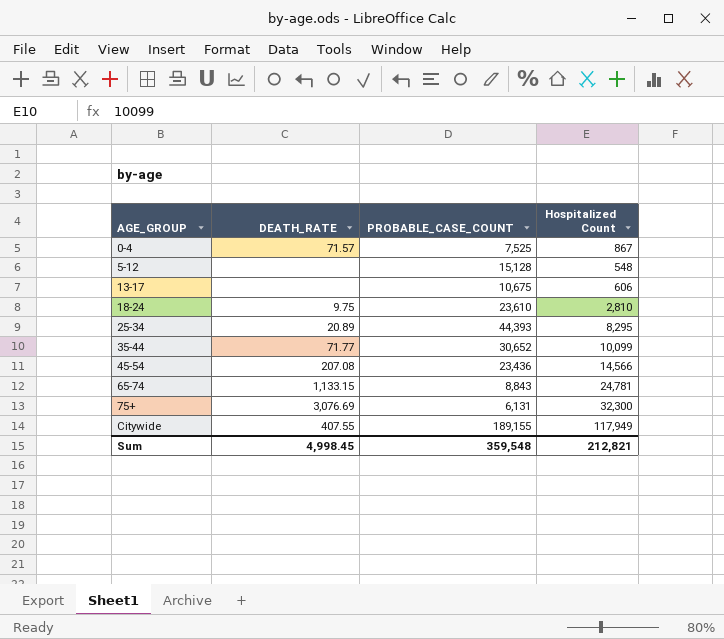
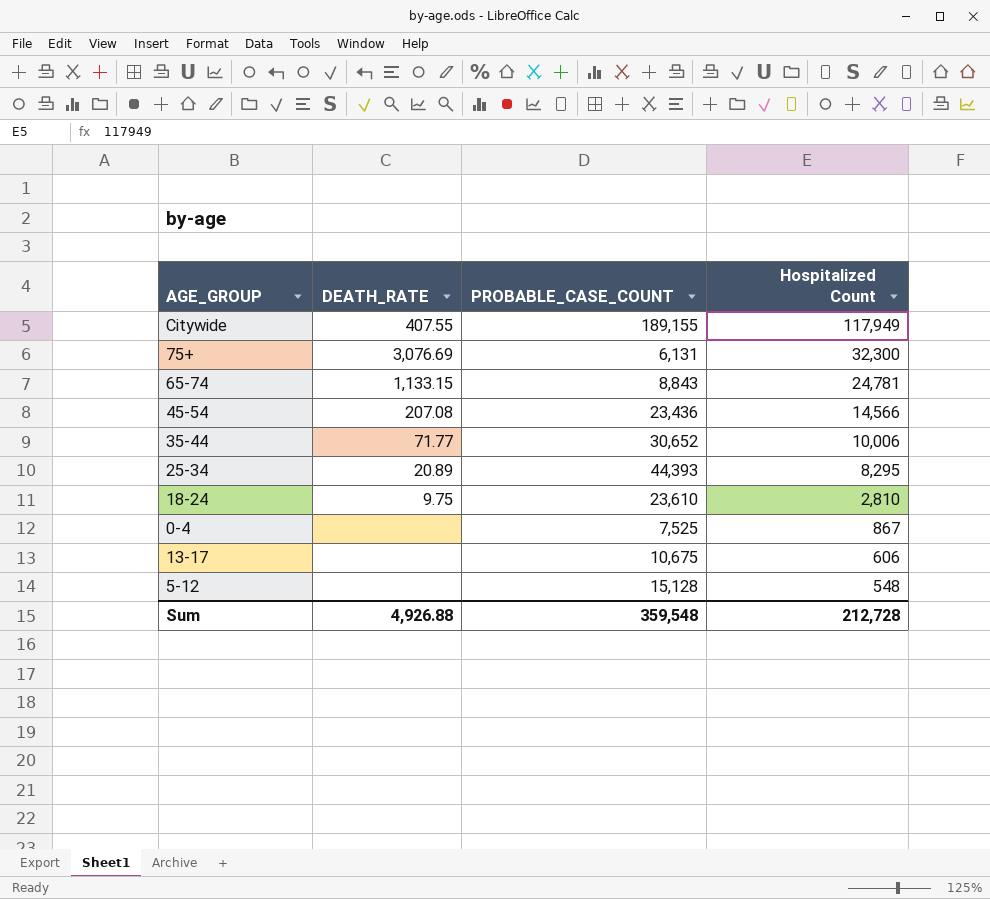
row order: AGE_GROUP ascending -> Hospitalized Count descending
35-44 | Hospitalized Count: 10,099 -> 10,006
0-4 | DEATH_RATE: 71.57 -> none
Sum | DEATH_RATE: 4,998.45 -> 4,926.88
Sum | Hospitalized Count: 212,821 -> 212,728

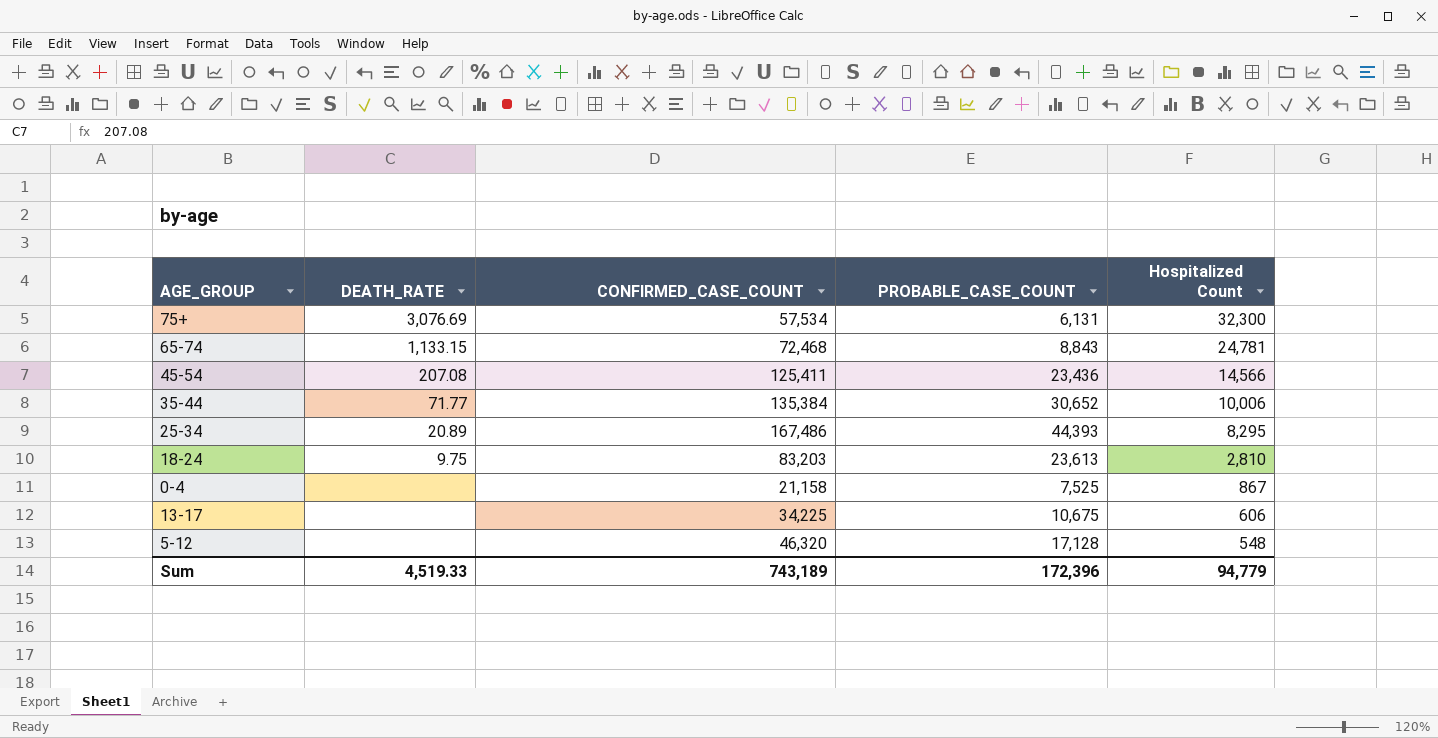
column CONFIRMED_CASE_COUNT | position: none -> 3
row Citywide: 407.55 | 189,155 | 117,949 -> none
18-24 | PROBABLE_CASE_COUNT: 23,610 -> 23,613
5-12 | PROBABLE_CASE_COUNT: 15,128 -> 17,128
Sum | DEATH_RATE: 4,926.88 -> 4,519.33
Sum | PROBABLE_CASE_COUNT: 359,548 -> 172,396
Sum | Hospitalized Count: 212,728 -> 94,779

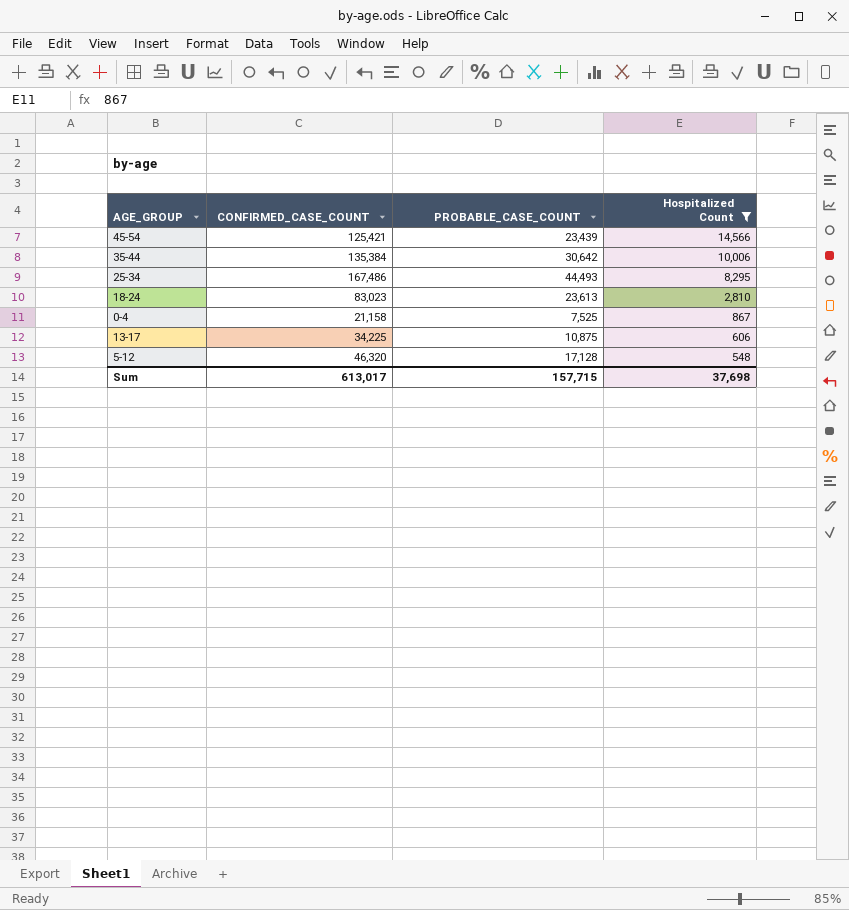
filter: none -> Hospitalized Count <= 14,566
column DEATH_RATE | position: 2 -> none
45-54 | CONFIRMED_CASE_COUNT: 125,411 -> 125,421
45-54 | PROBABLE_CASE_COUNT: 23,436 -> 23,439
35-44 | PROBABLE_CASE_COUNT: 30,652 -> 30,642
25-34 | PROBABLE_CASE_COUNT: 44,393 -> 44,493
18-24 | CONFIRMED_CASE_COUNT: 83,203 -> 83,023
13-17 | PROBABLE_CASE_COUNT: 10,675 -> 10,875
Sum | CONFIRMED_CASE_COUNT: 743,189 -> 613,017
Sum | PROBABLE_CASE_COUNT: 172,396 -> 157,715
Sum | Hospitalized Count: 94,779 -> 37,698

